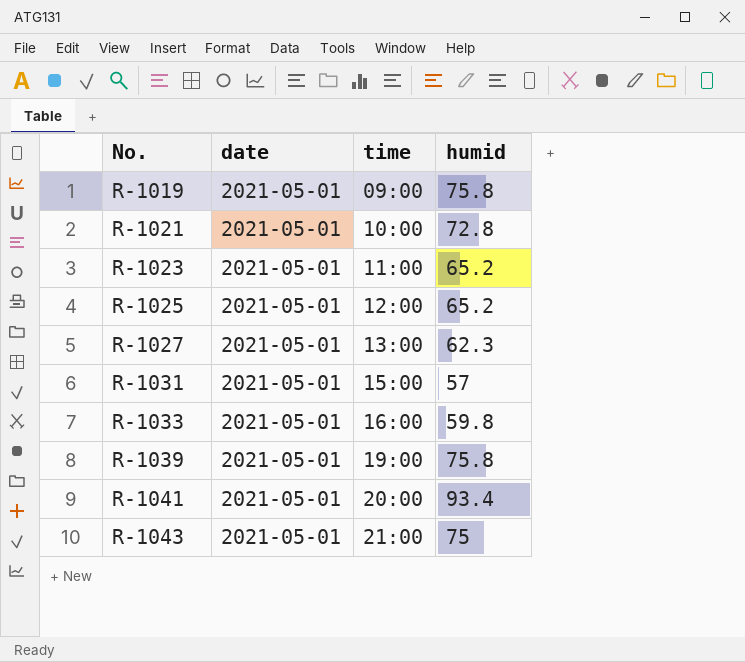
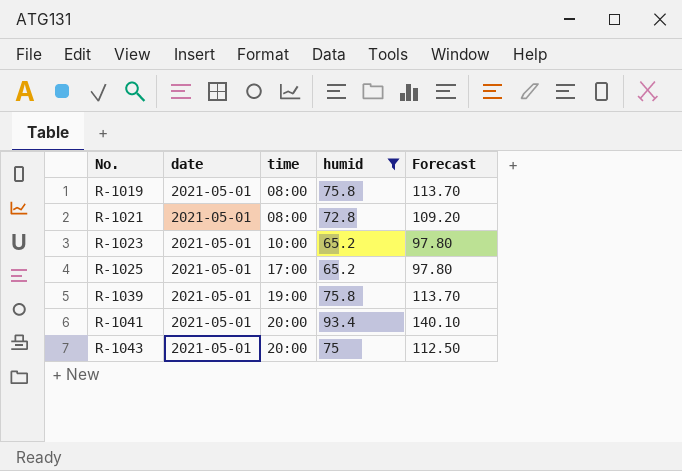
filter: none -> humid >= 65.2
column Forecast | formula: none -> [humid] * 1.5
R-1019 | time: 09:00 -> 08:00
R-1021 | time: 10:00 -> 08:00
R-1023 | time: 11:00 -> 10:00
R-1025 | time: 12:00 -> 17:00
R-1043 | time: 21:00 -> 20:00

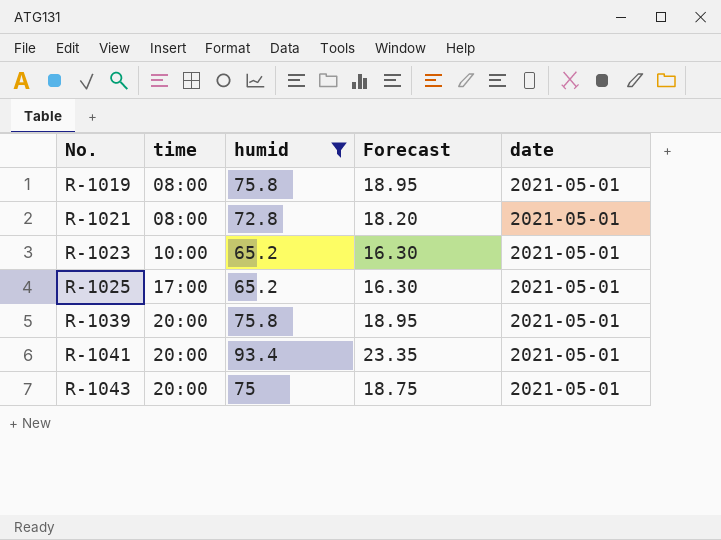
column Forecast | formula: [humid] * 1.5 -> [humid] * 0.25
column date | position: 2 -> 5
R-1039 | time: 19:00 -> 20:00

